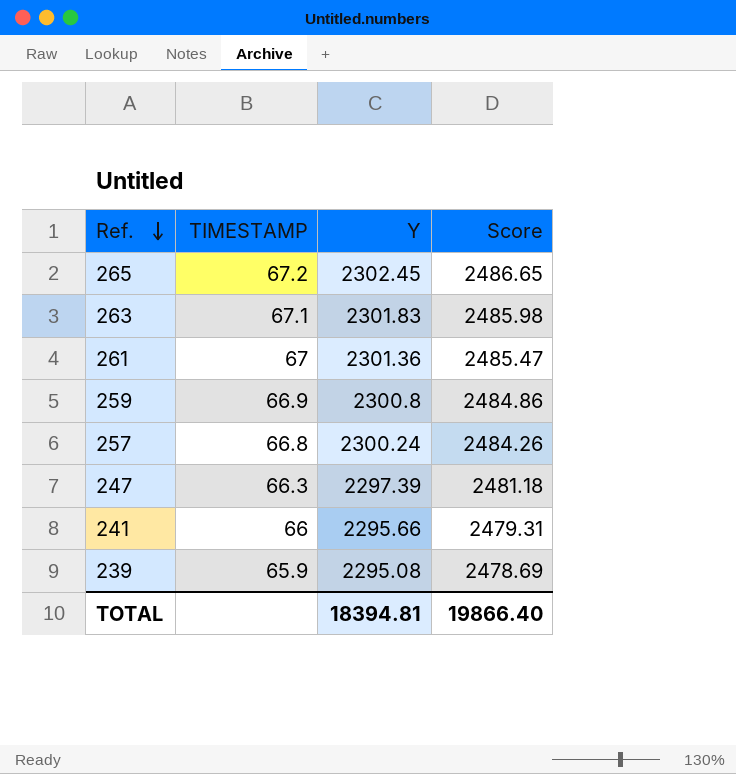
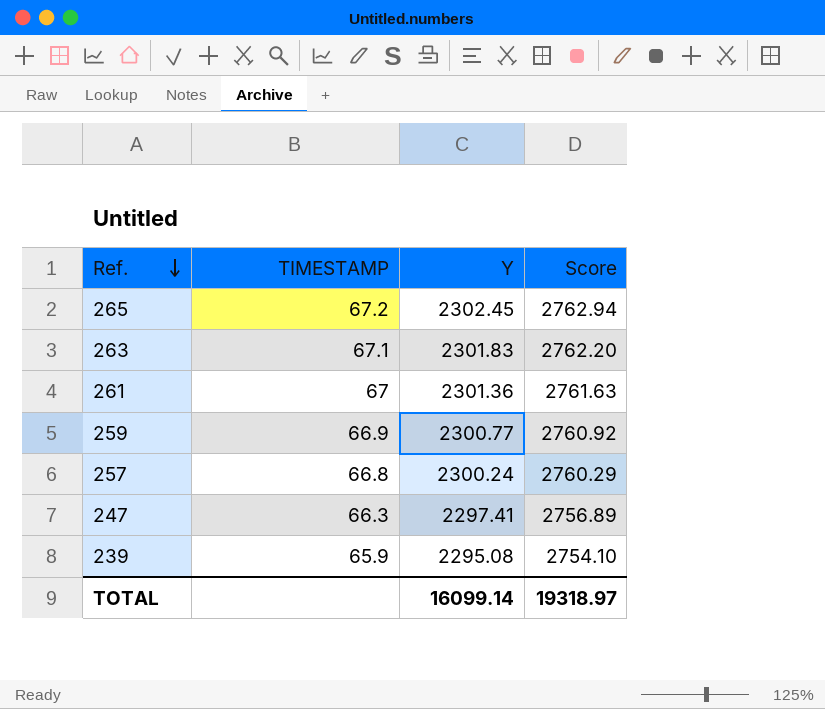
column Score | formula: [Y] * 1.08 -> [Y] * 1.2
row 241: 66 | 2295.66 | 2479.31 -> none
259 | Y: 2300.8 -> 2300.77
247 | Y: 2297.39 -> 2297.41
TOTAL | Y: 18394.81 -> 16099.14
TOTAL | Score: 19866.40 -> 19318.97

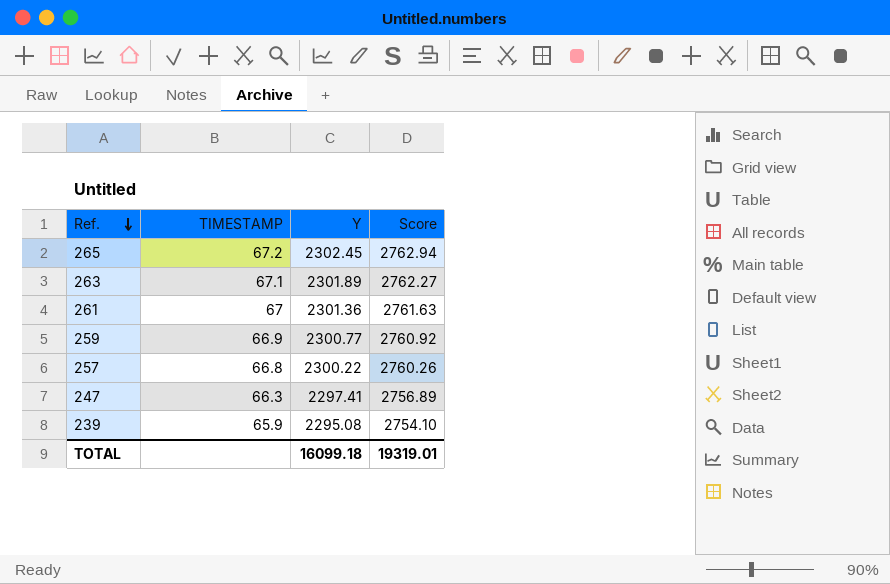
263 | Y: 2301.83 -> 2301.89
263 | Score: 2762.20 -> 2762.27
257 | Y: 2300.24 -> 2300.22
257 | Score: 2760.29 -> 2760.26
TOTAL | Y: 16099.14 -> 16099.18
TOTAL | Score: 19318.97 -> 19319.01

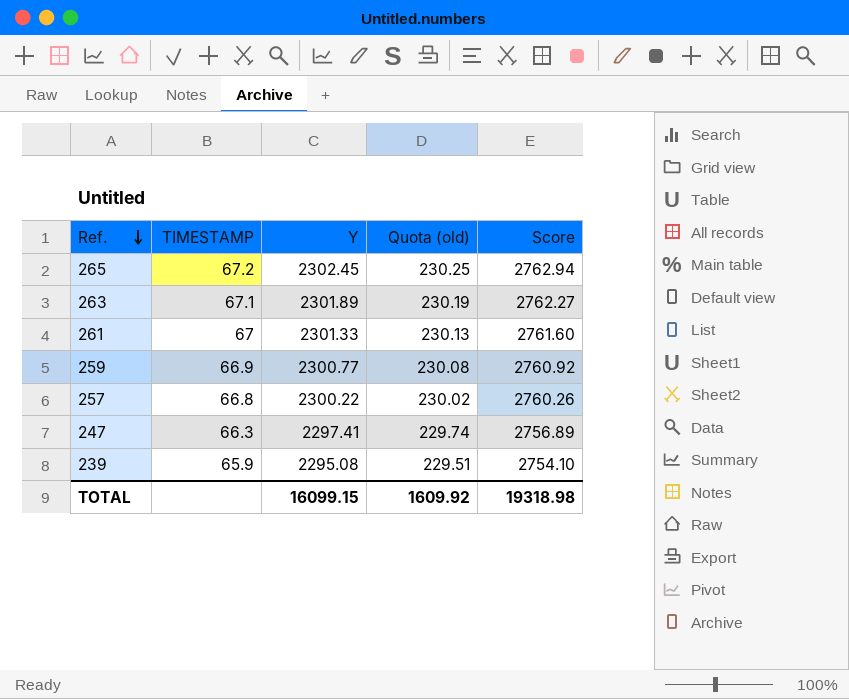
column Quota (old) | formula: none -> [Y] * 0.1
261 | Y: 2301.36 -> 2301.33
261 | Score: 2761.63 -> 2761.60
TOTAL | Y: 16099.18 -> 16099.15
TOTAL | Score: 19319.01 -> 19318.98

